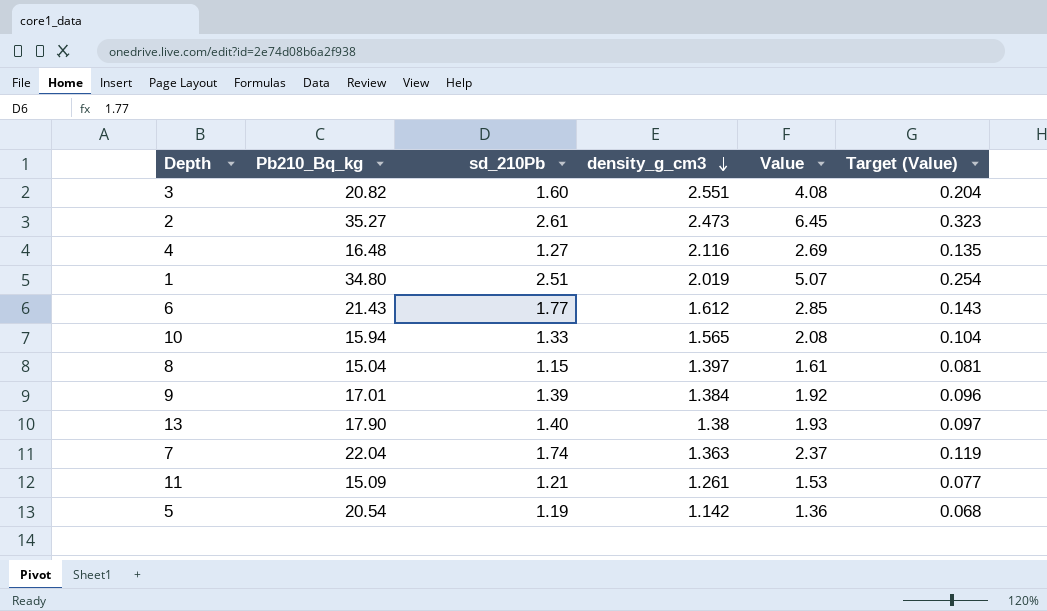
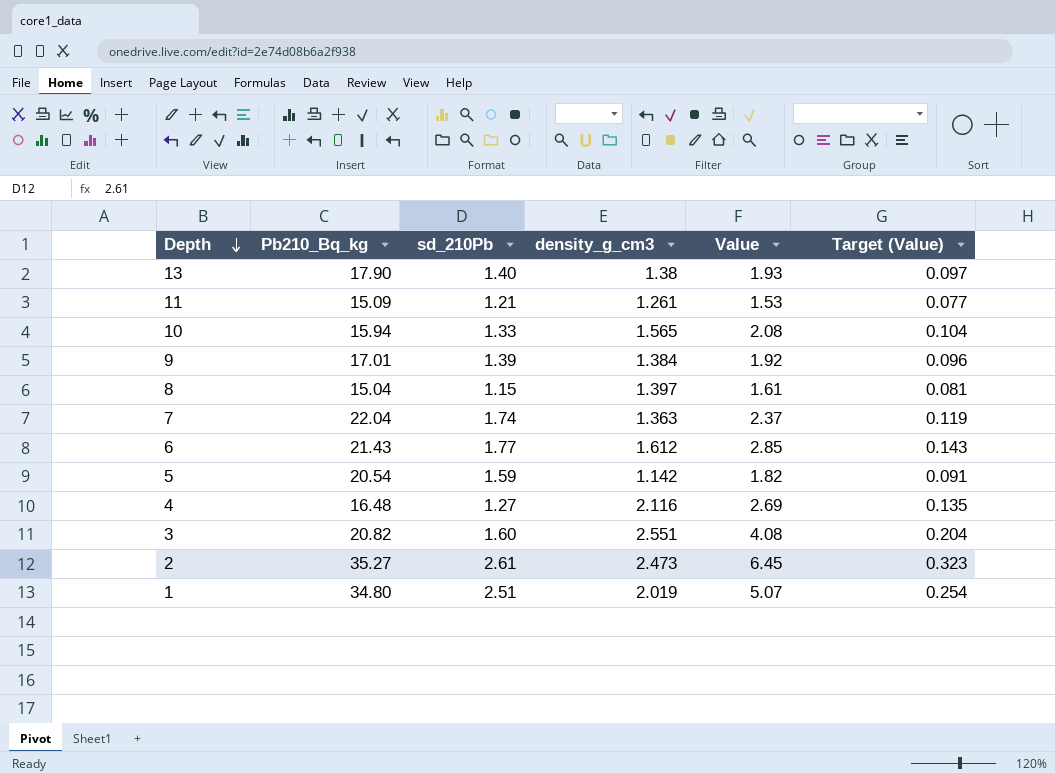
row order: density_g_cm3 descending -> Depth descending
5 | sd_210Pb: 1.19 -> 1.59
5 | Value: 1.36 -> 1.82
5 | Target (Value): 0.068 -> 0.091

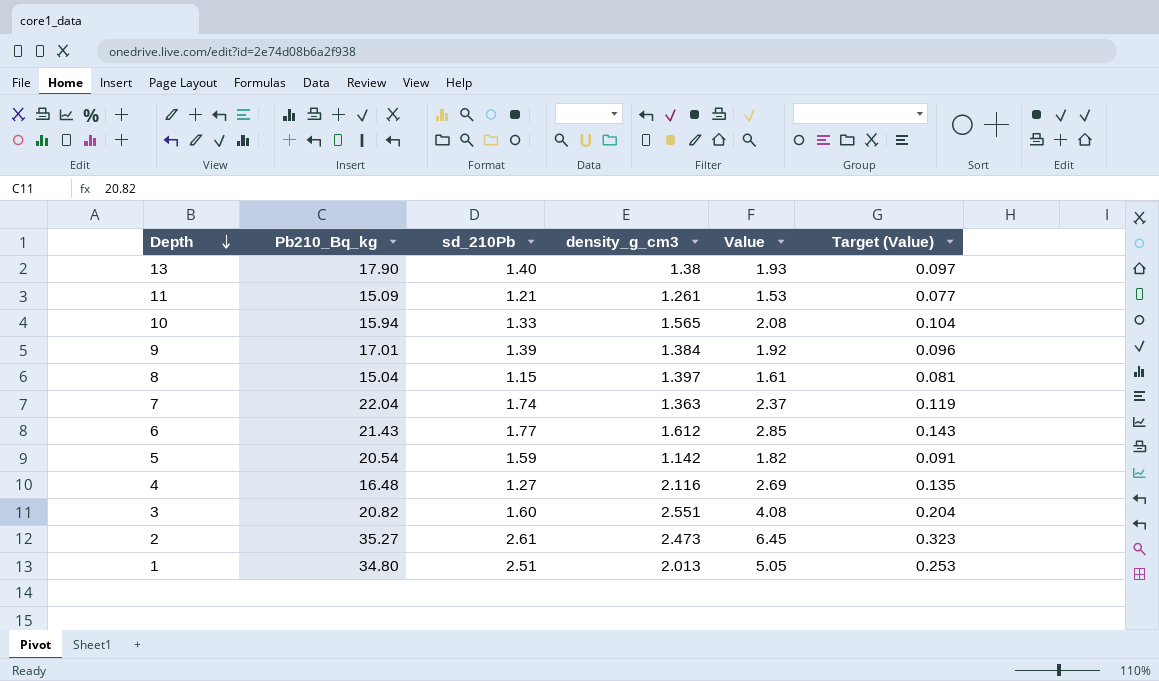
1 | density_g_cm3: 2.019 -> 2.013
1 | Value: 5.07 -> 5.05
1 | Target (Value): 0.254 -> 0.253

